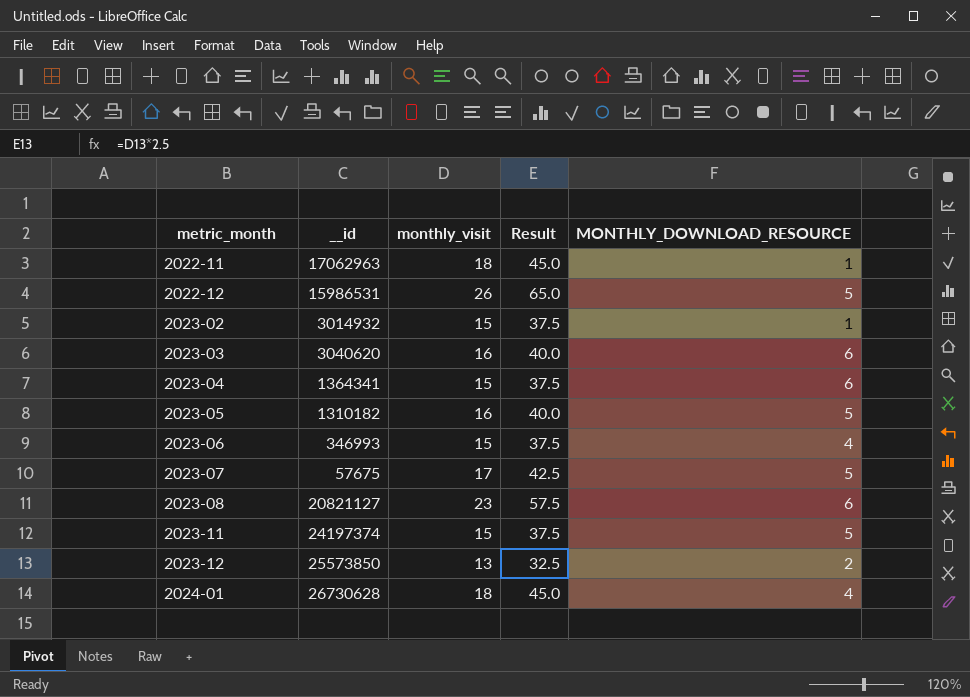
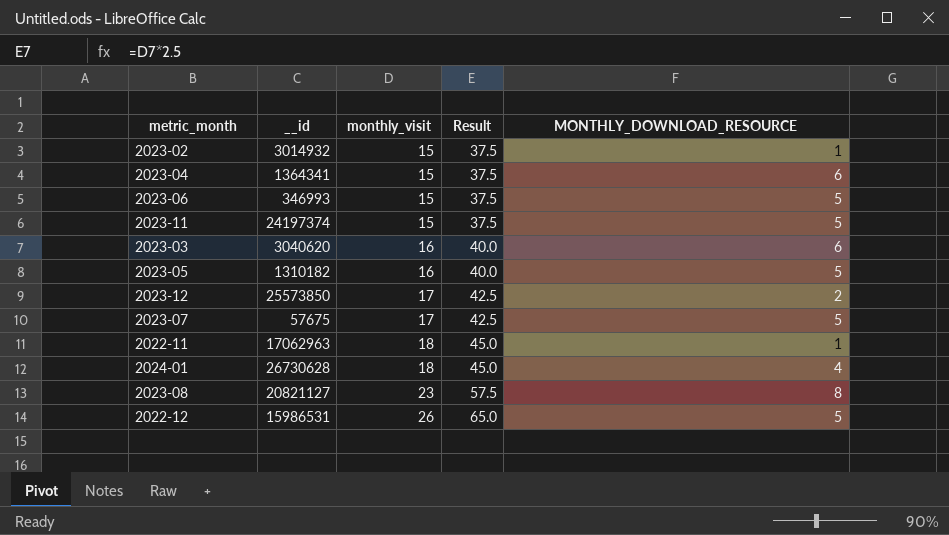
row order: metric_month ascending -> monthly_visit ascending
2023-06 | MONTHLY_DOWNLOAD_RESOURCE: 4 -> 5
2023-12 | monthly_visit: 13 -> 17
2023-12 | Result: 32.5 -> 42.5
2023-08 | MONTHLY_DOWNLOAD_RESOURCE: 6 -> 8

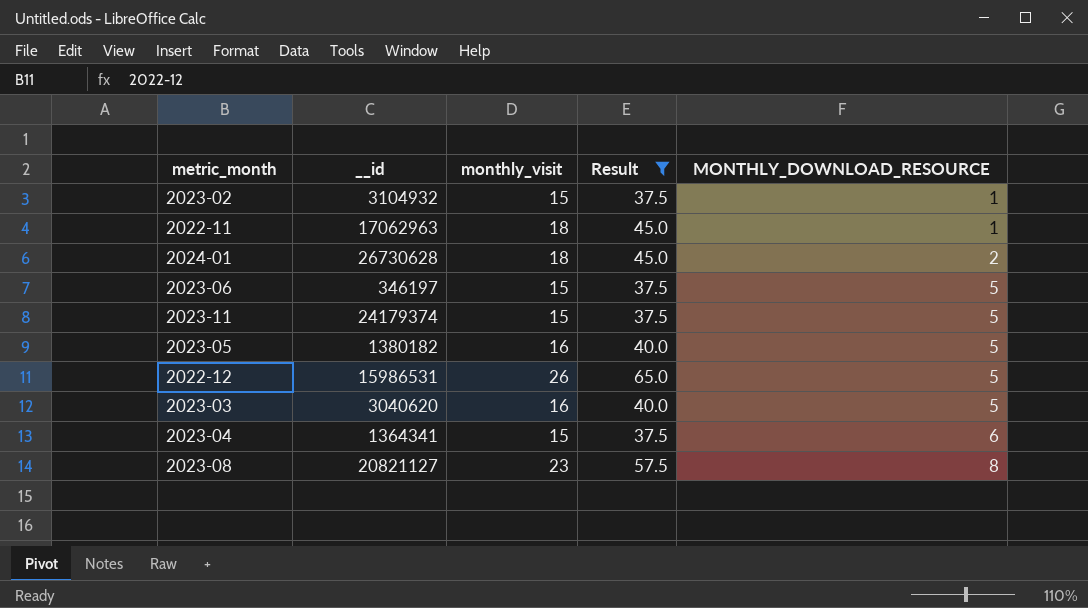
filter: none -> Result != 42.5
row order: monthly_visit ascending -> MONTHLY_DOWNLOAD_RESOURCE ascending
2023-02 | __id: 3014932 -> 3104932
2024-01 | MONTHLY_DOWNLOAD_RESOURCE: 4 -> 2
2023-06 | __id: 346993 -> 346197
2023-11 | __id: 24197374 -> 24179374
2023-05 | __id: 1310182 -> 1380182
2023-03 | MONTHLY_DOWNLOAD_RESOURCE: 6 -> 5

